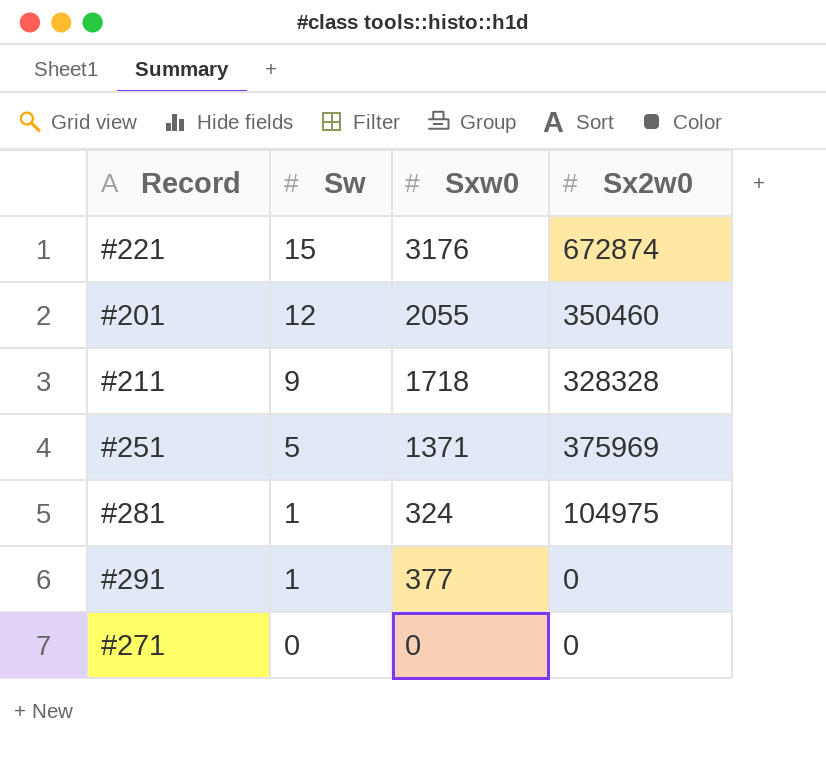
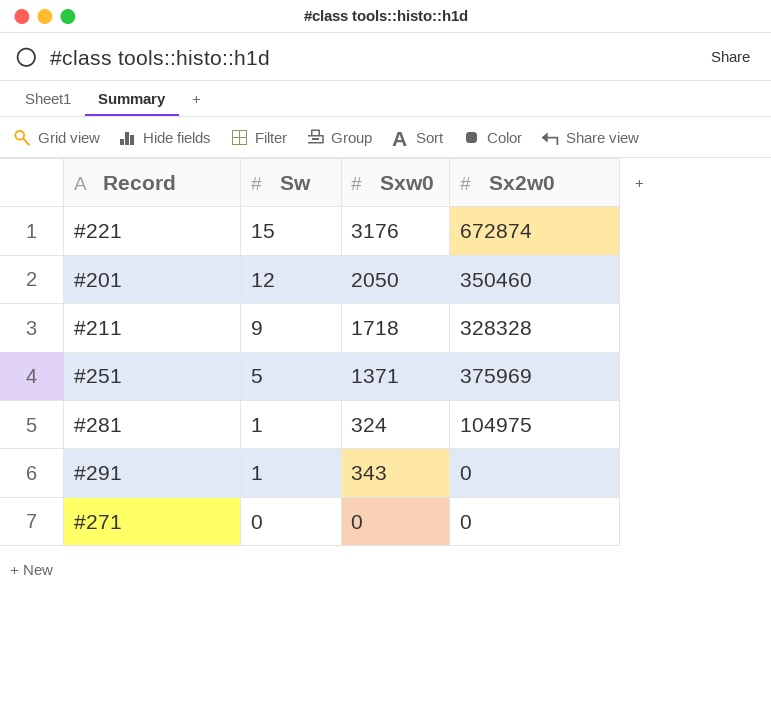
#201 | Sxw0: 2055 -> 2050
#291 | Sxw0: 377 -> 343

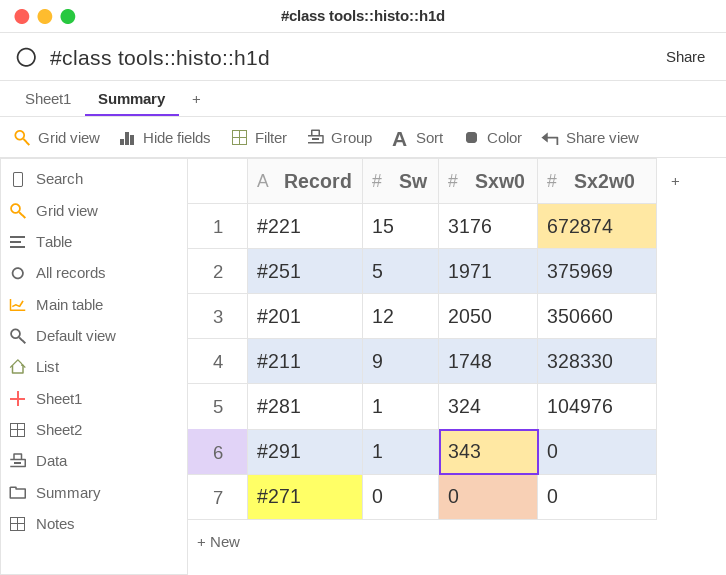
row order: Sw descending -> Sx2w0 descending
#251 | Sxw0: 1371 -> 1971
#201 | Sx2w0: 350460 -> 350660
#211 | Sxw0: 1718 -> 1748
#211 | Sx2w0: 328328 -> 328330
#281 | Sx2w0: 104975 -> 104976

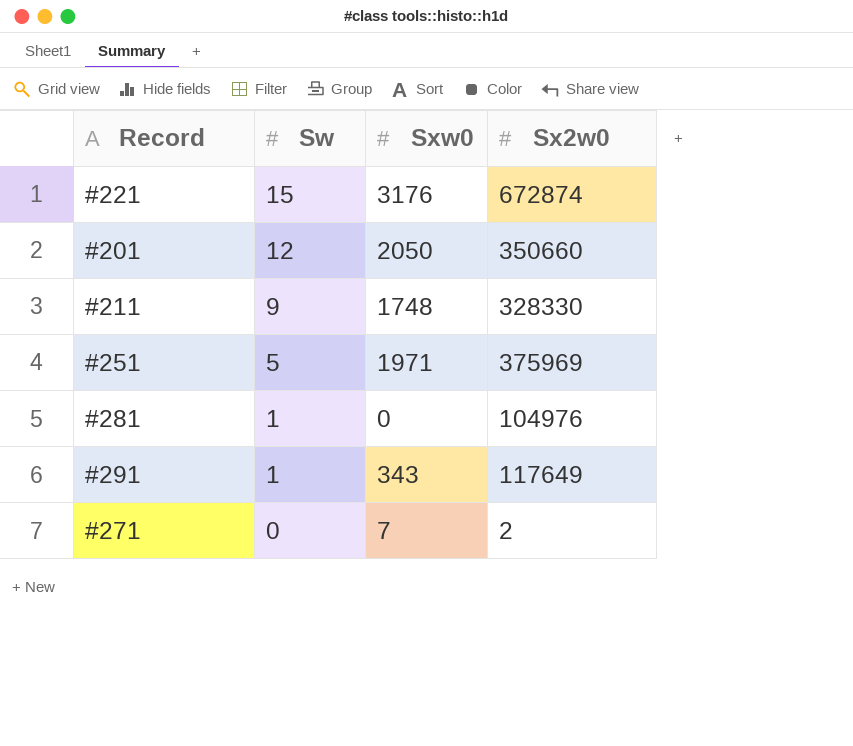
row order: Sx2w0 descending -> Sw descending
#281 | Sxw0: 324 -> 0
#291 | Sx2w0: 0 -> 117649
#271 | Sxw0: 0 -> 7
#271 | Sx2w0: 0 -> 2

